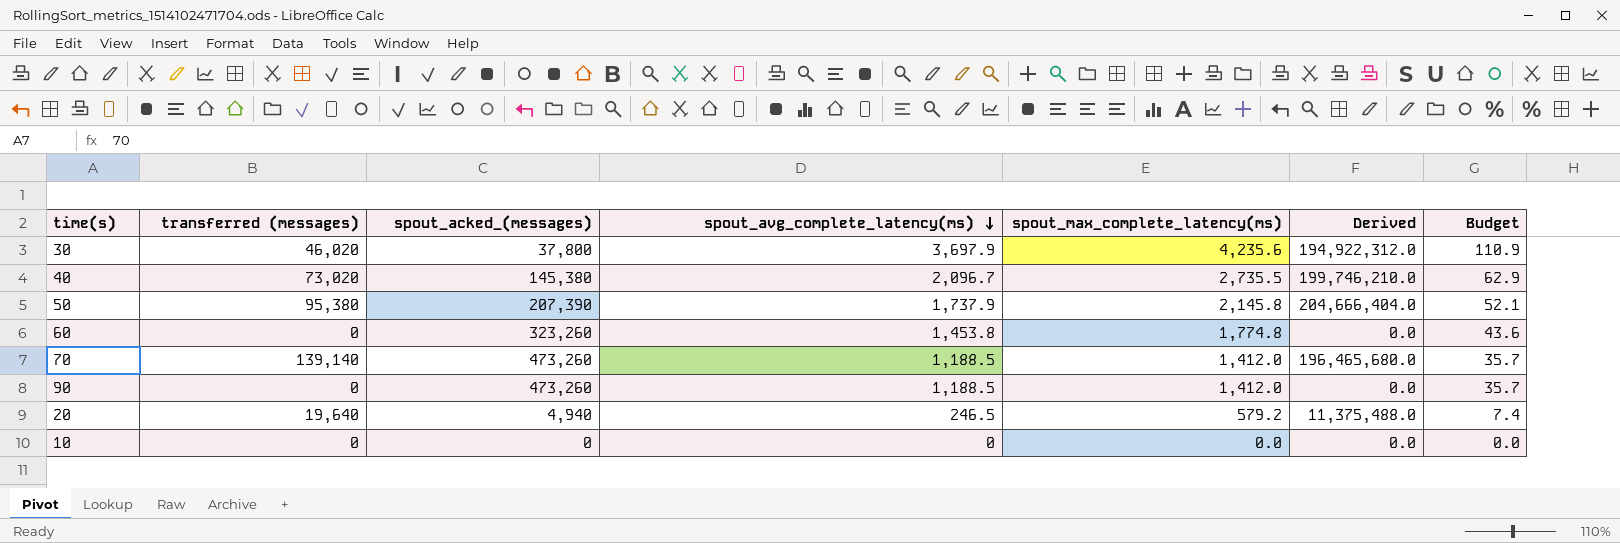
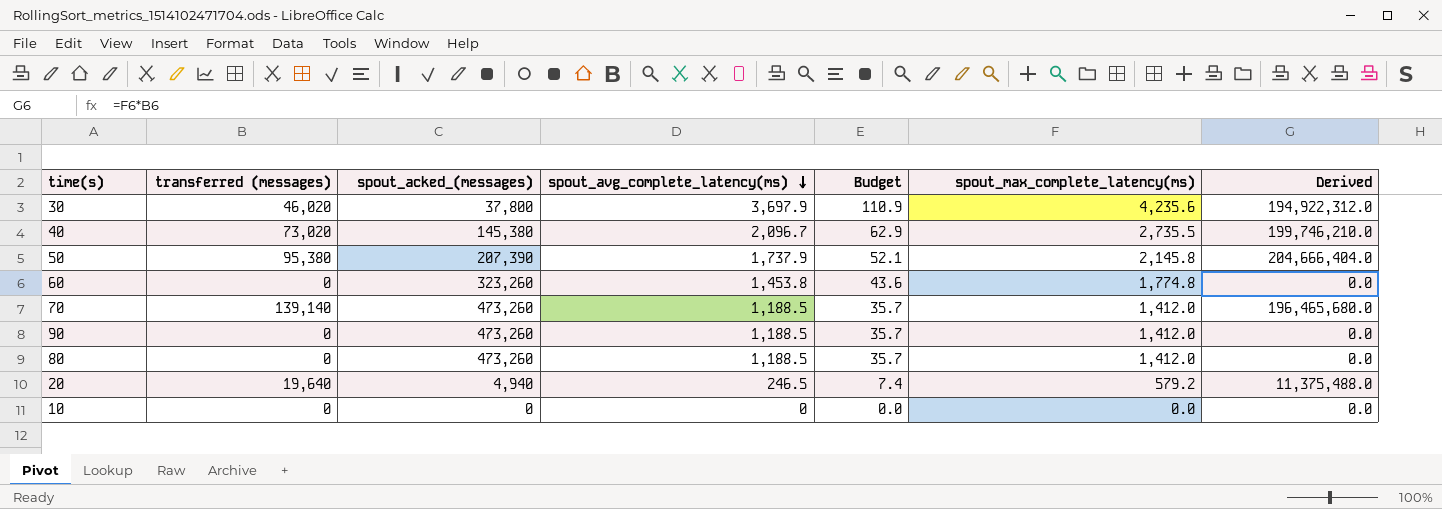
column Budget | position: 7 -> 5
row 80: none -> 0 | 473,260 | 1,188.5 | 35.7 | 1,412.0 | 0.0

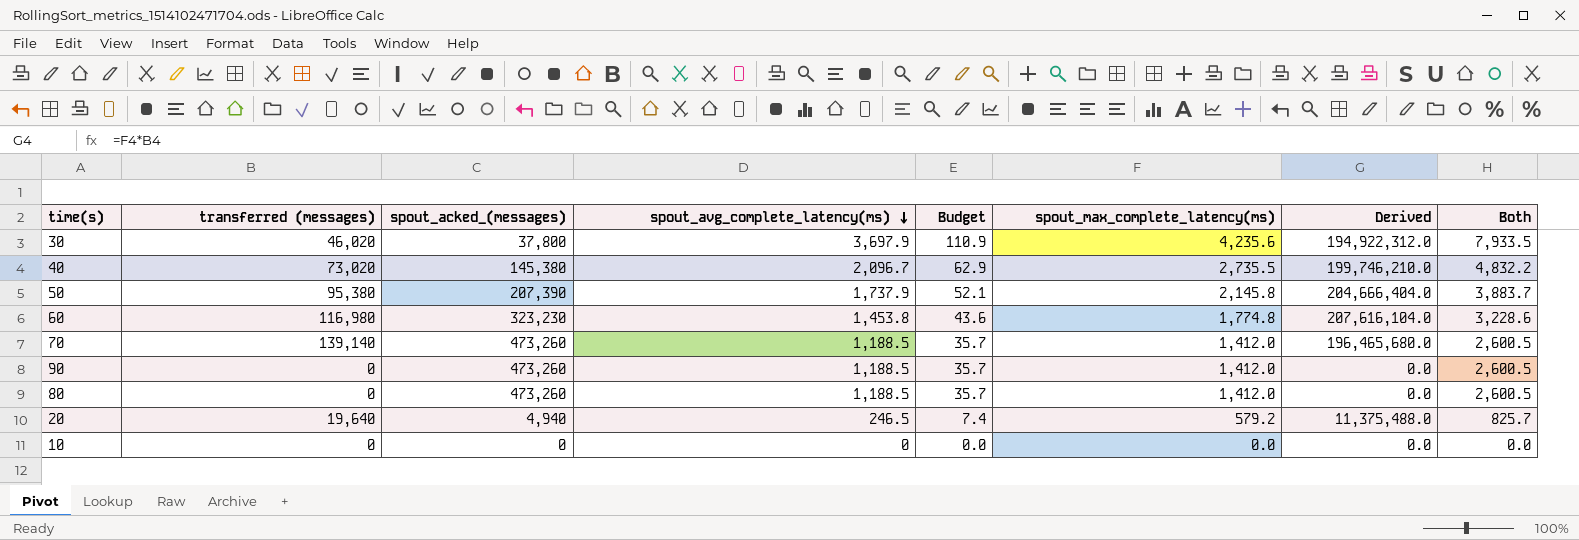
column Both | formula: none -> [spout_avg_complete_latency(ms)] + [spout_max_complete_latency(ms)]
60 | transferred (messages): 0 -> 116,980
60 | spout_acked_(messages): 323,260 -> 323,230
60 | Derived: 0.0 -> 207,616,104.0

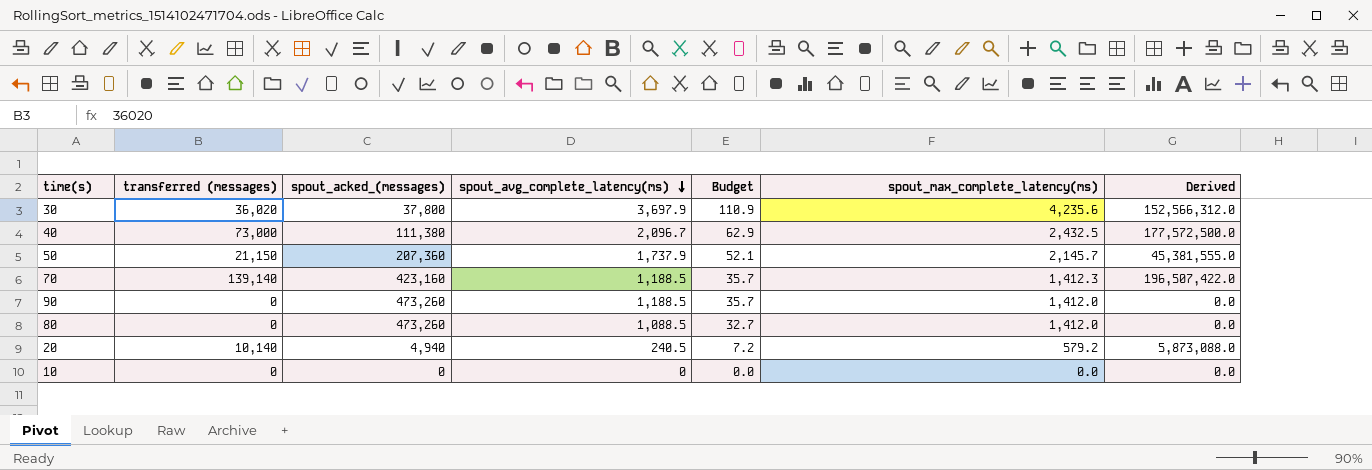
column Both | formula: [spout_avg_complete_latency(ms)] + [spout_max_complete_latency(ms)] -> none
row 60: 116,980 | 323,230 | 1,453.8 | 43.6 | 1,774.8 | 207,616,104.0 | 3,228.6 -> none
30 | transferred (messages): 46,020 -> 36,020
30 | Derived: 194,922,312.0 -> 152,566,312.0
40 | transferred (messages): 73,020 -> 73,000
40 | spout_acked_(messages): 145,380 -> 111,380
40 | spout_max_complete_latency(ms): 2,735.5 -> 2,432.5
40 | Derived: 199,746,210.0 -> 177,572,500.0
50 | transferred (messages): 95,380 -> 21,150
50 | spout_acked_(messages): 207,390 -> 207,360
50 | spout_max_complete_latency(ms): 2,145.8 -> 2,145.7
50 | Derived: 204,666,404.0 -> 45,381,555.0
70 | spout_acked_(messages): 473,260 -> 423,160
70 | spout_max_complete_latency(ms): 1,412.0 -> 1,412.3
70 | Derived: 196,465,680.0 -> 196,507,422.0
80 | spout_avg_complete_latency(ms): 1,188.5 -> 1,088.5
80 | Budget: 35.7 -> 32.7
20 | transferred (messages): 19,640 -> 10,140
20 | spout_avg_complete_latency(ms): 246.5 -> 240.5
20 | Budget: 7.4 -> 7.2
20 | Derived: 11,375,488.0 -> 5,873,088.0

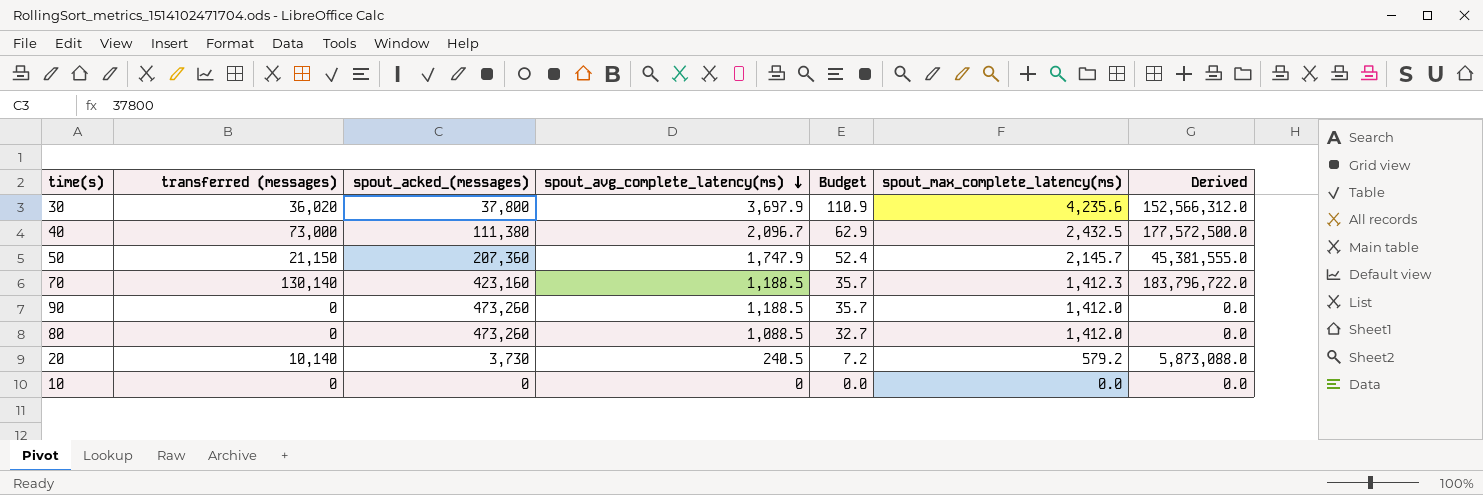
50 | spout_avg_complete_latency(ms): 1,737.9 -> 1,747.9
50 | Budget: 52.1 -> 52.4
70 | transferred (messages): 139,140 -> 130,140
70 | Derived: 196,507,422.0 -> 183,796,722.0
20 | spout_acked_(messages): 4,940 -> 3,730

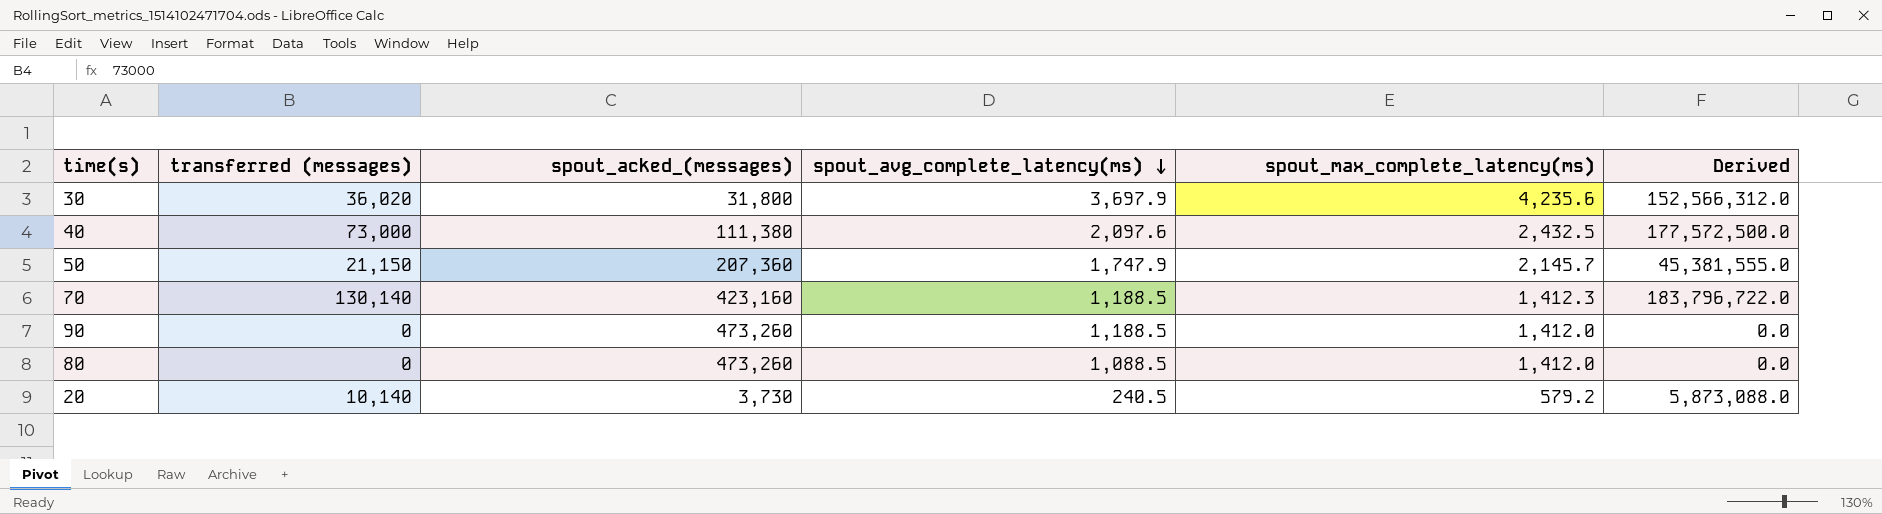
column Budget | formula: [spout_avg_complete_latency(ms)] * 0.03 -> none
row 10: 0 | 0 | 0 | 0.0 | 0.0 | 0.0 -> none
30 | spout_acked_(messages): 37,800 -> 31,800
40 | spout_avg_complete_latency(ms): 2,096.7 -> 2,097.6

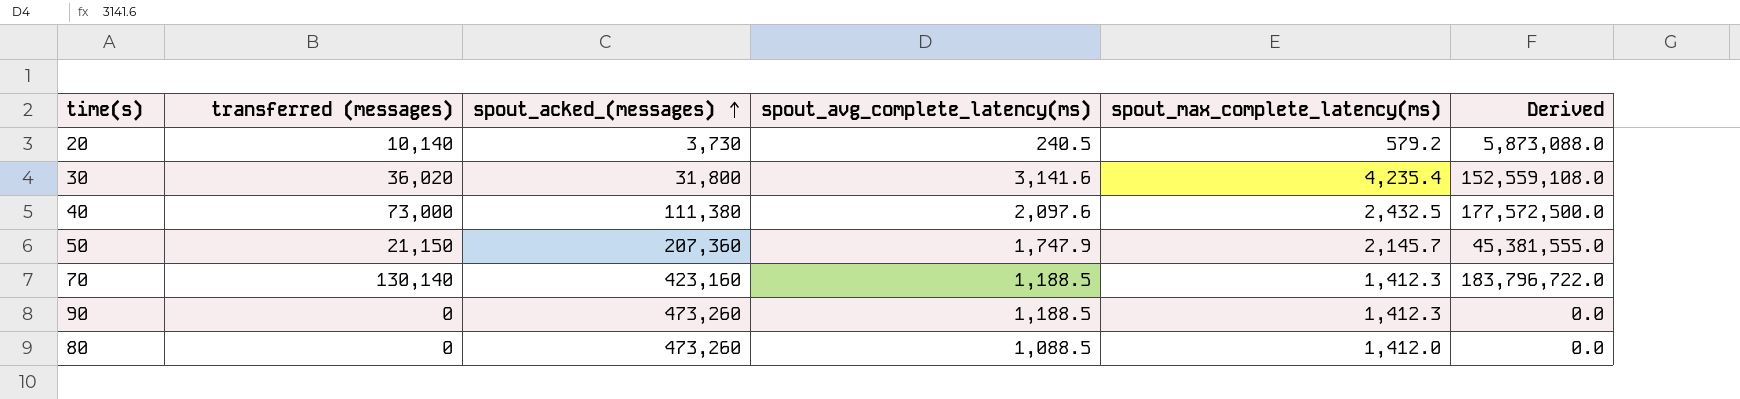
row order: spout_avg_complete_latency(ms) descending -> spout_acked_(messages) ascending
30 | spout_avg_complete_latency(ms): 3,697.9 -> 3,141.6
30 | spout_max_complete_latency(ms): 4,235.6 -> 4,235.4
30 | Derived: 152,566,312.0 -> 152,559,108.0
90 | spout_max_complete_latency(ms): 1,412.0 -> 1,412.3

